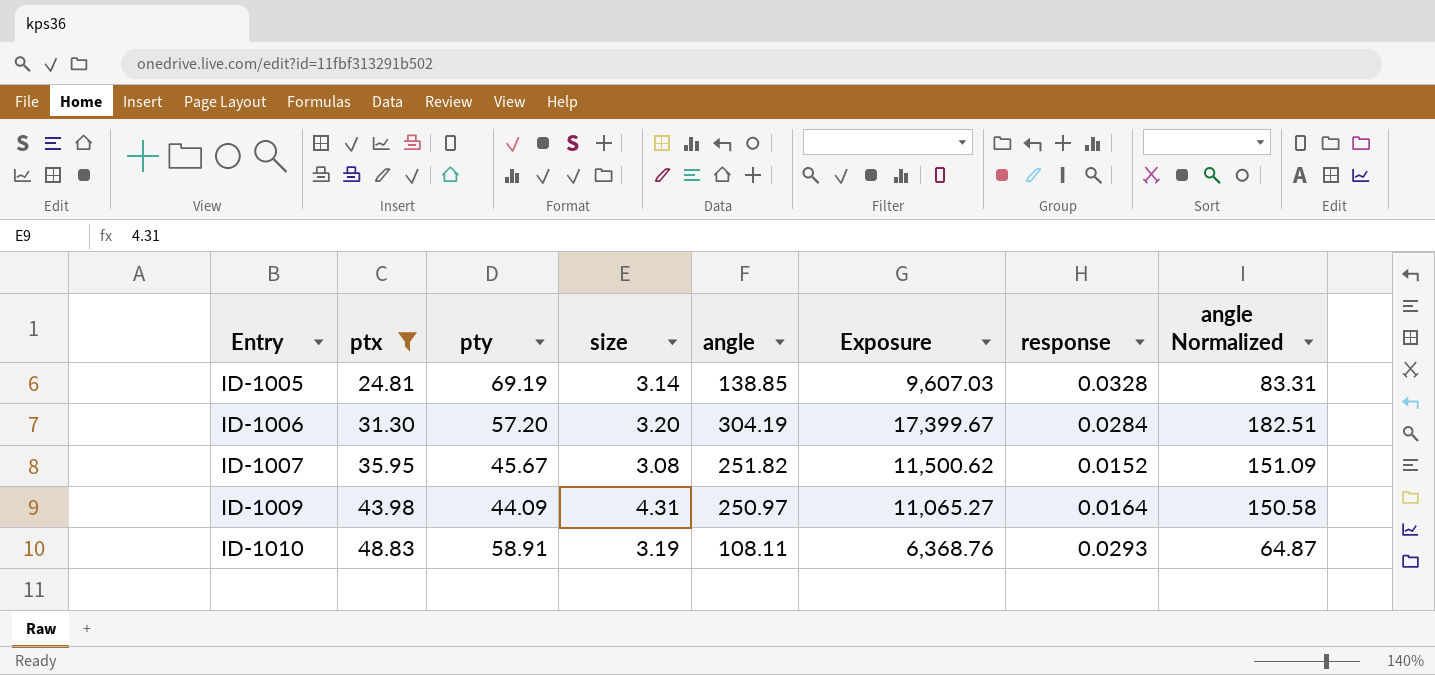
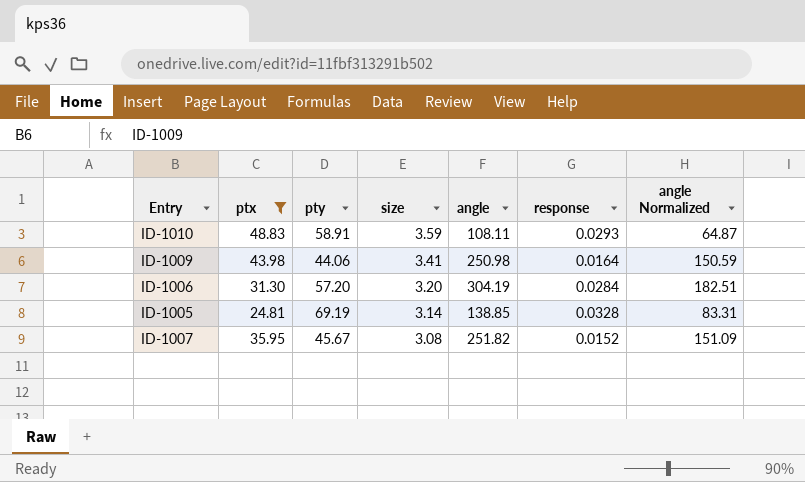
row order: Entry ascending -> size descending
column Exposure | formula: [pty] * [angle] -> none
ID-1010 | size: 3.19 -> 3.59
ID-1009 | pty: 44.09 -> 44.06
ID-1009 | size: 4.31 -> 3.41
ID-1009 | angle: 250.97 -> 250.98
ID-1009 | angle Normalized: 150.58 -> 150.59

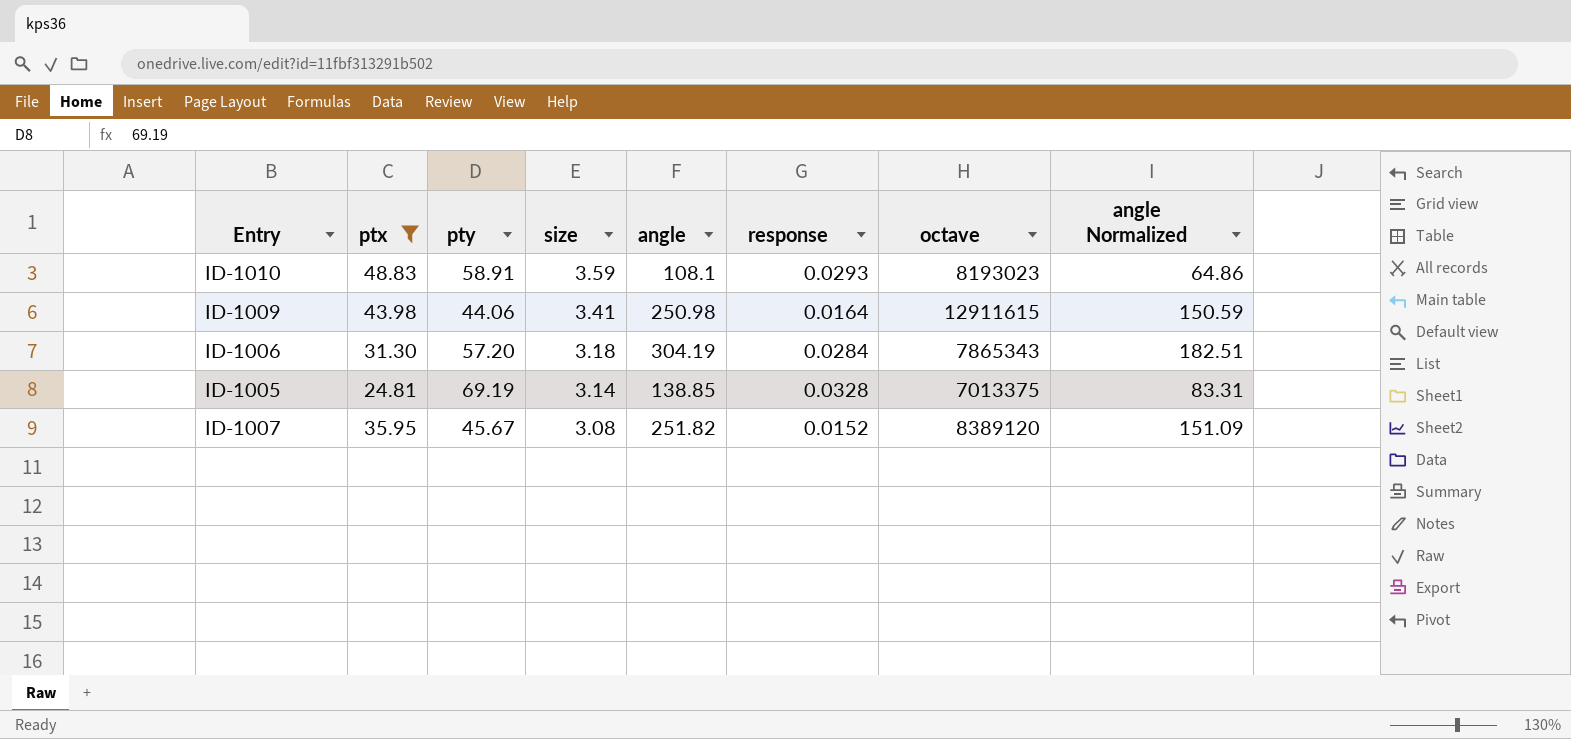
column octave | position: none -> 7
ID-1010 | angle: 108.11 -> 108.1
ID-1010 | angle Normalized: 64.87 -> 64.86
ID-1006 | size: 3.20 -> 3.18

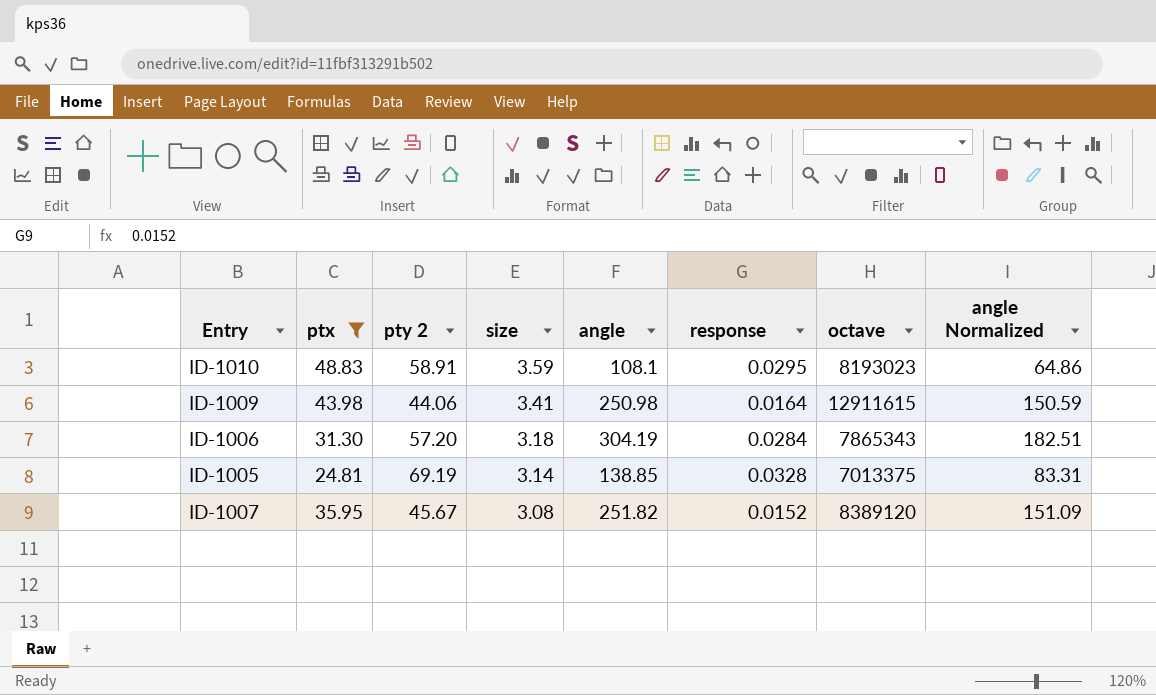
column name: pty -> pty 2
ID-1010 | response: 0.0293 -> 0.0295

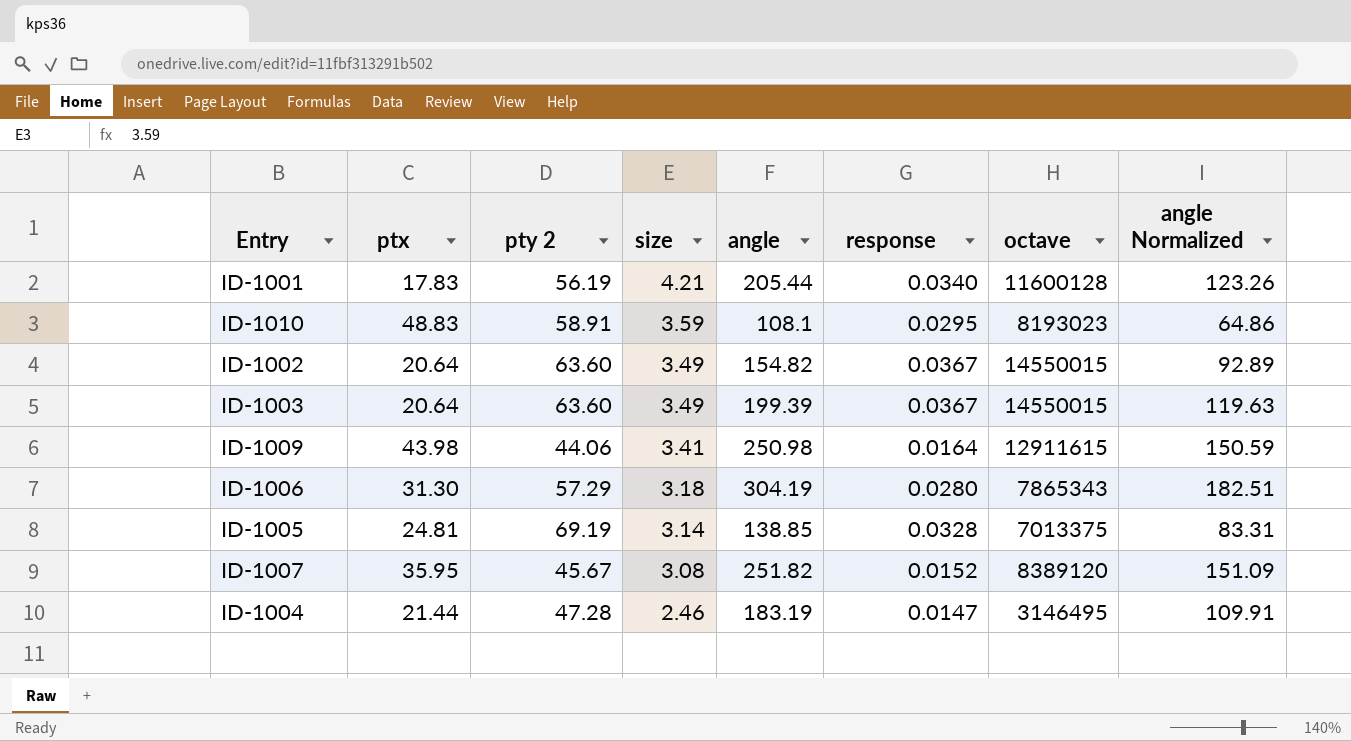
filter: ptx >= 24.81 -> none
ID-1006 | pty 2: 57.20 -> 57.29
ID-1006 | response: 0.0284 -> 0.0280

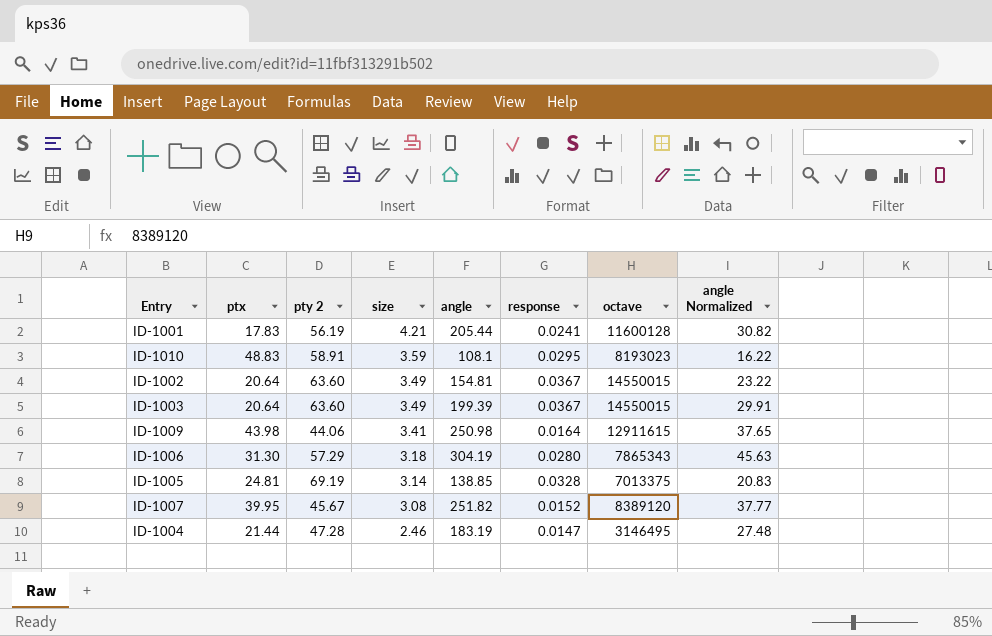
column angle Normalized | formula: [angle] * 0.6 -> [angle] * 0.15
ID-1001 | response: 0.0340 -> 0.0241
ID-1002 | angle: 154.82 -> 154.81
ID-1007 | ptx: 35.95 -> 39.95

